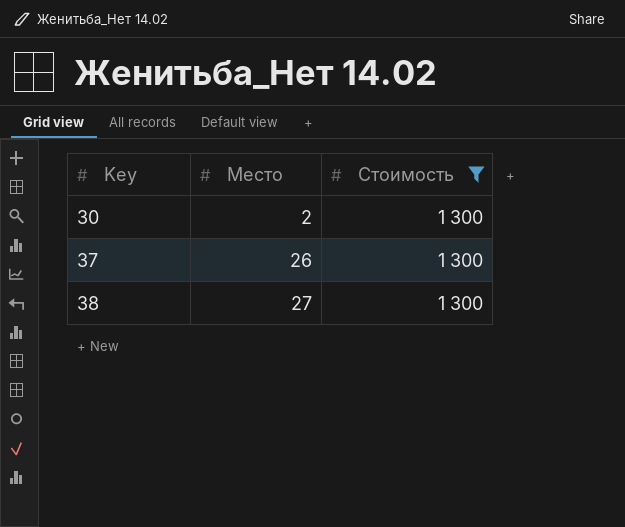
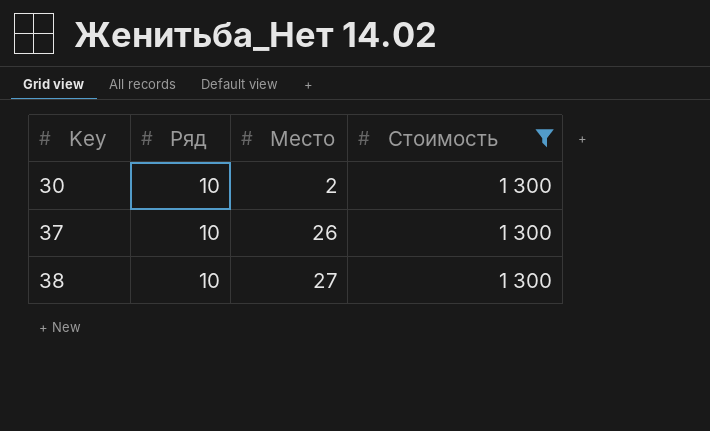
column Ряд | position: none -> 2

